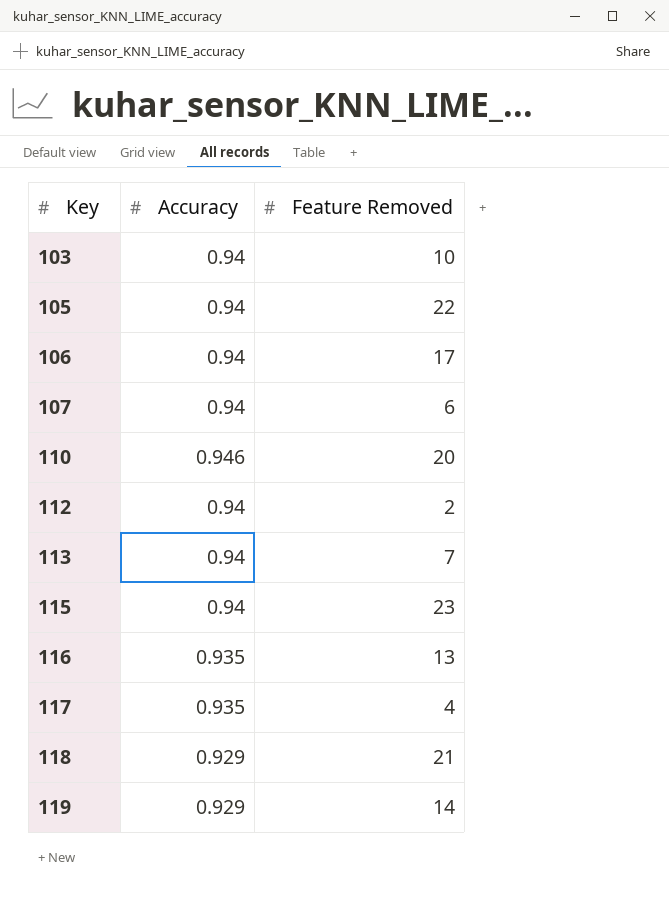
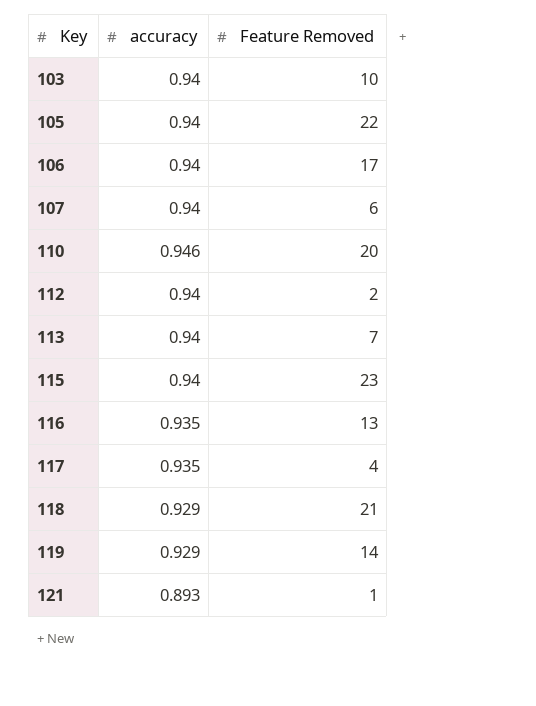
column name: Accuracy -> accuracy
row 121: none -> 0.893 | 1

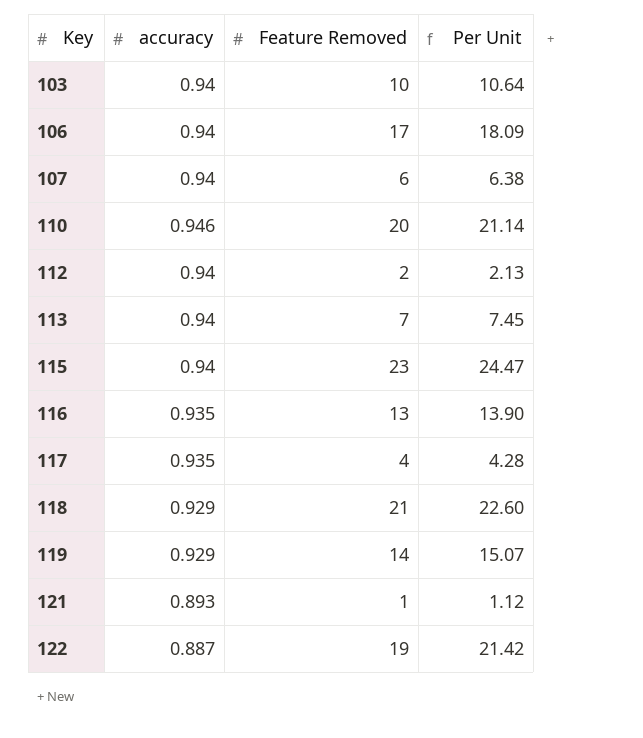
column Per Unit | formula: none -> [Feature Removed] / [accuracy]
row 105: 0.94 | 22 -> none
row 122: none -> 0.887 | 19 | 21.42

